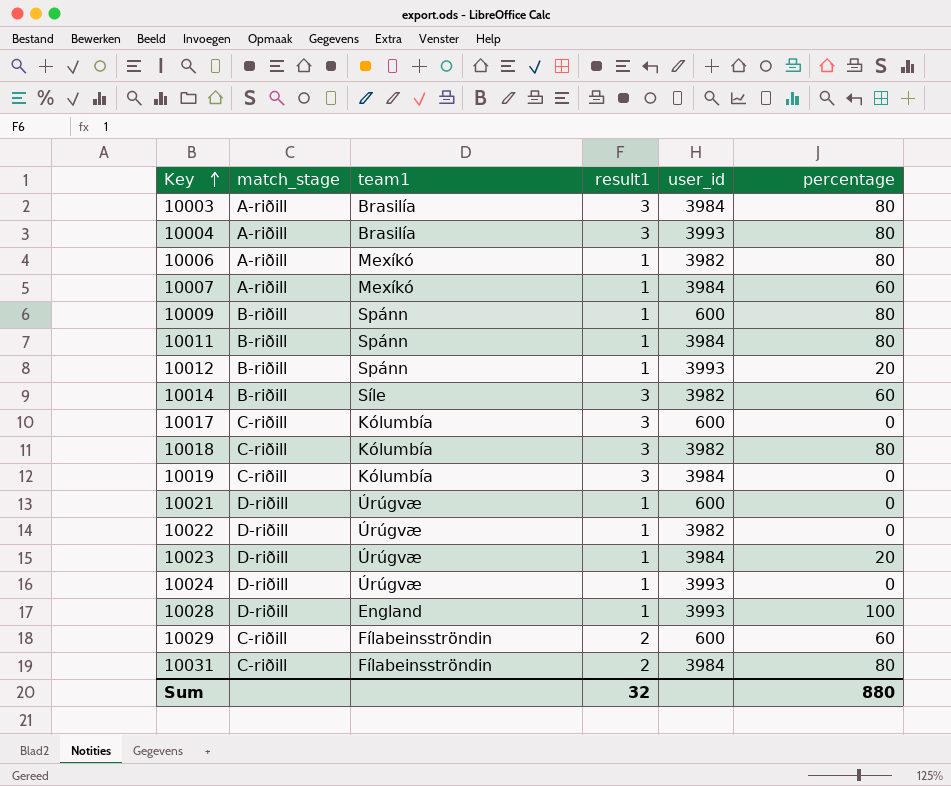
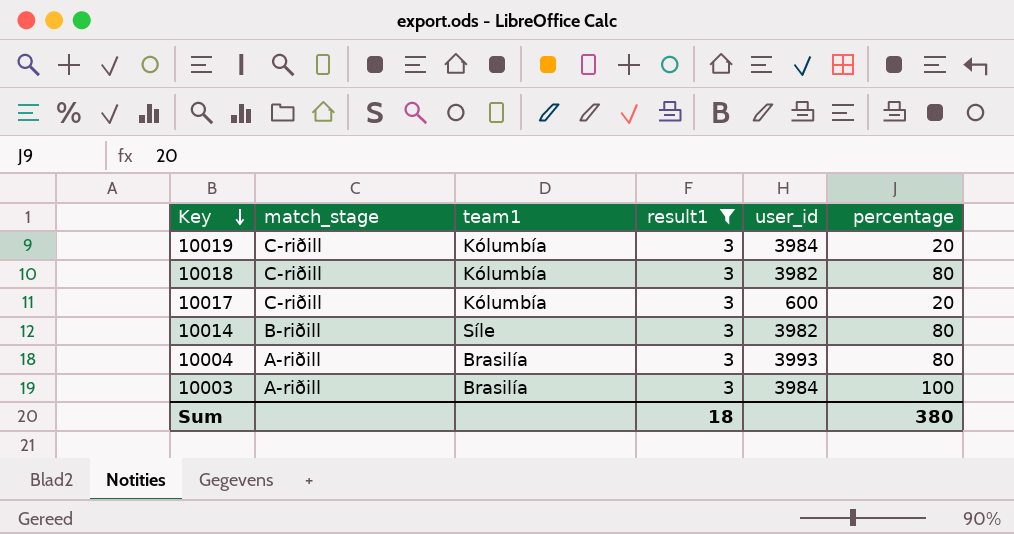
filter: none -> result1 = 3
row order: Key ascending -> Key descending
10019 | percentage: 0 -> 20
10017 | percentage: 0 -> 20
10014 | percentage: 60 -> 80
10003 | percentage: 80 -> 100
Sum | result1: 32 -> 18
Sum | percentage: 880 -> 380

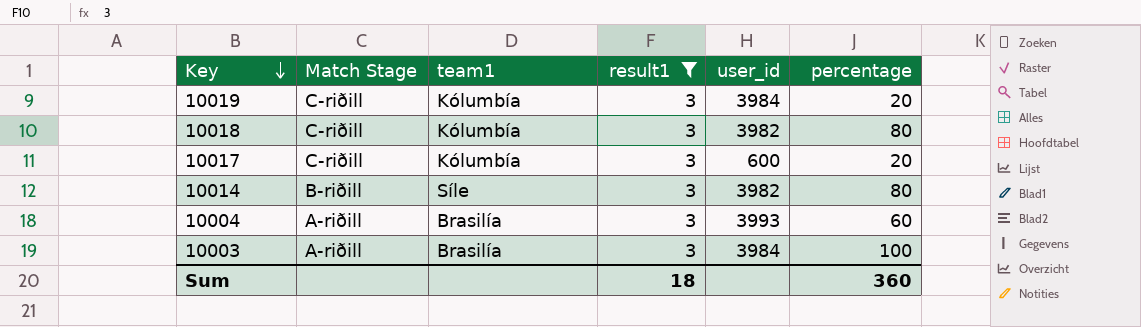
column name: match_stage -> Match Stage
10004 | percentage: 80 -> 60
Sum | percentage: 380 -> 360

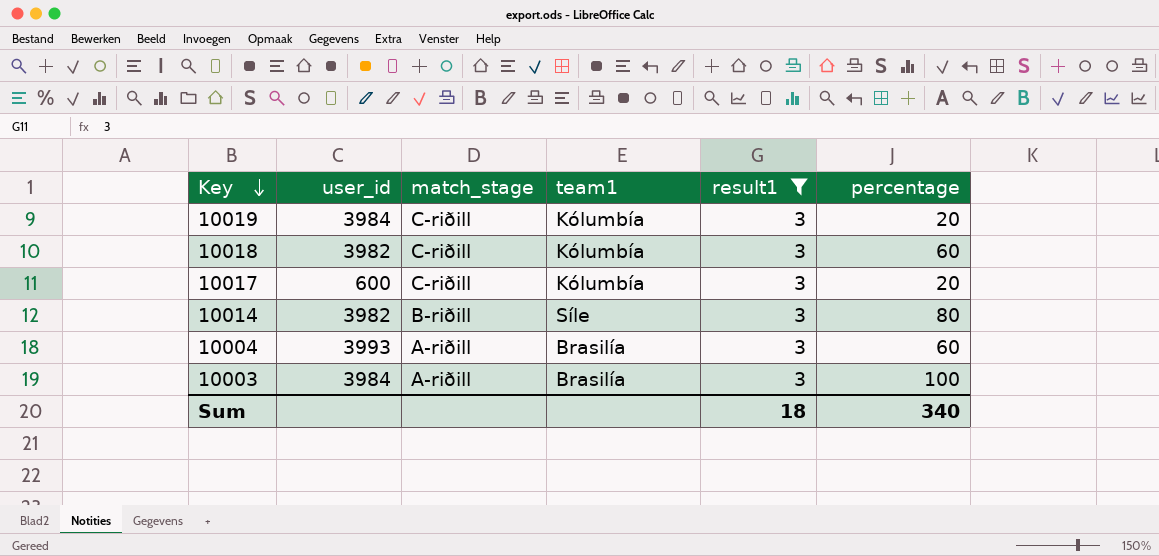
column user_id | position: 5 -> 2
column name: Match Stage -> match_stage
10018 | percentage: 80 -> 60
Sum | percentage: 360 -> 340

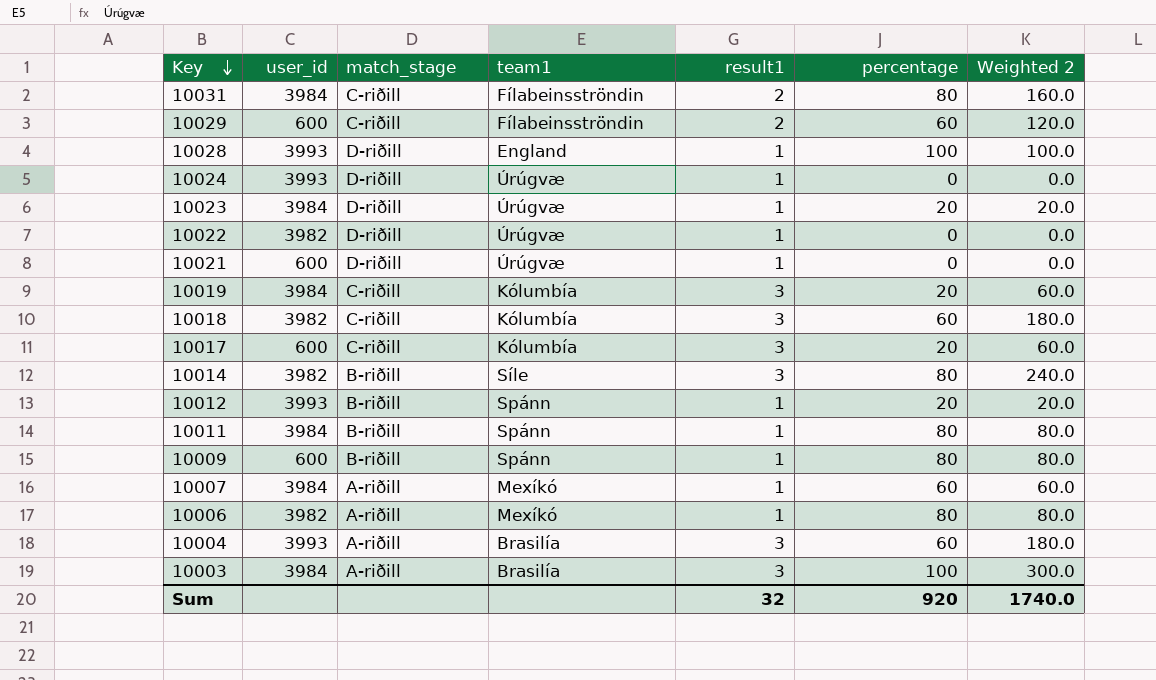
filter: result1 = 3 -> none
column Weighted 2 | formula: none -> [result1] * [percentage]
Sum | result1: 18 -> 32
Sum | percentage: 340 -> 920

